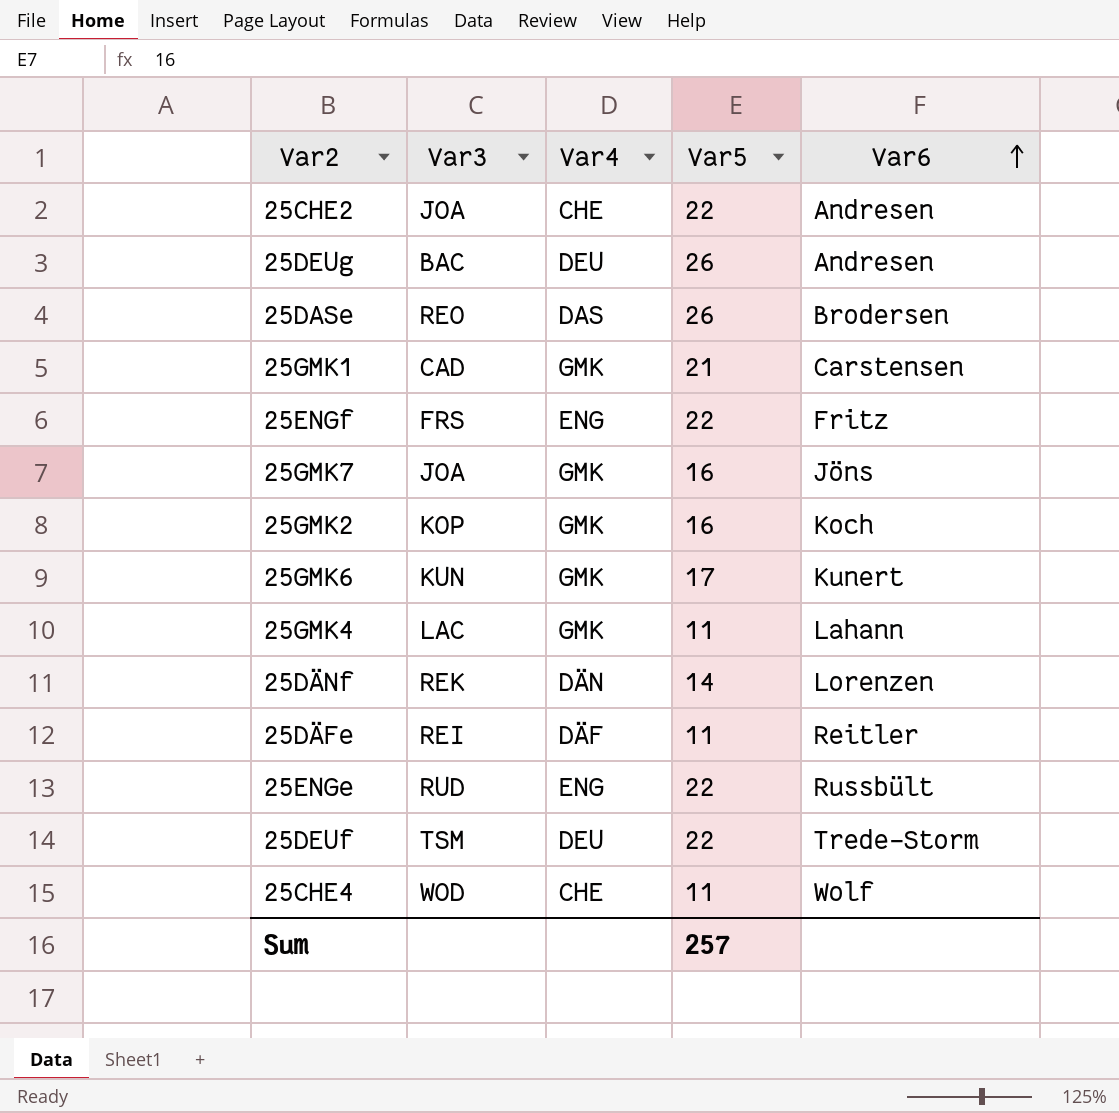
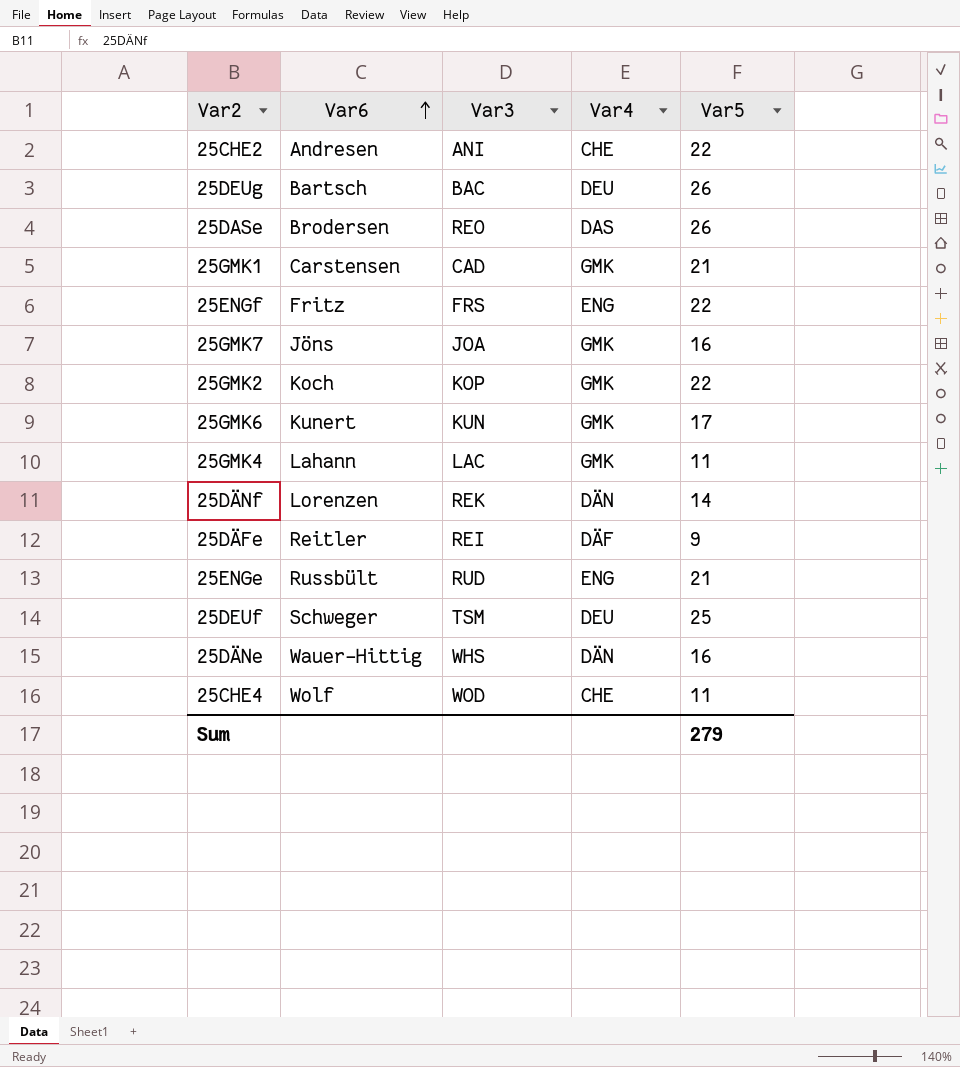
column Var6 | position: 5 -> 2
25CHE2 | Var3: JOA -> ANI
25DEUg | Var6: Andresen -> Bartsch
25GMK2 | Var5: 16 -> 22
25DÄFe | Var5: 11 -> 9
25ENGe | Var5: 22 -> 21
25DEUf | Var6: Trede-Storm -> Schweger
25DEUf | Var5: 22 -> 25
row 25DÄNe: none -> Wauer-Hittig | WHS | DÄN | 16
Sum | Var5: 257 -> 279

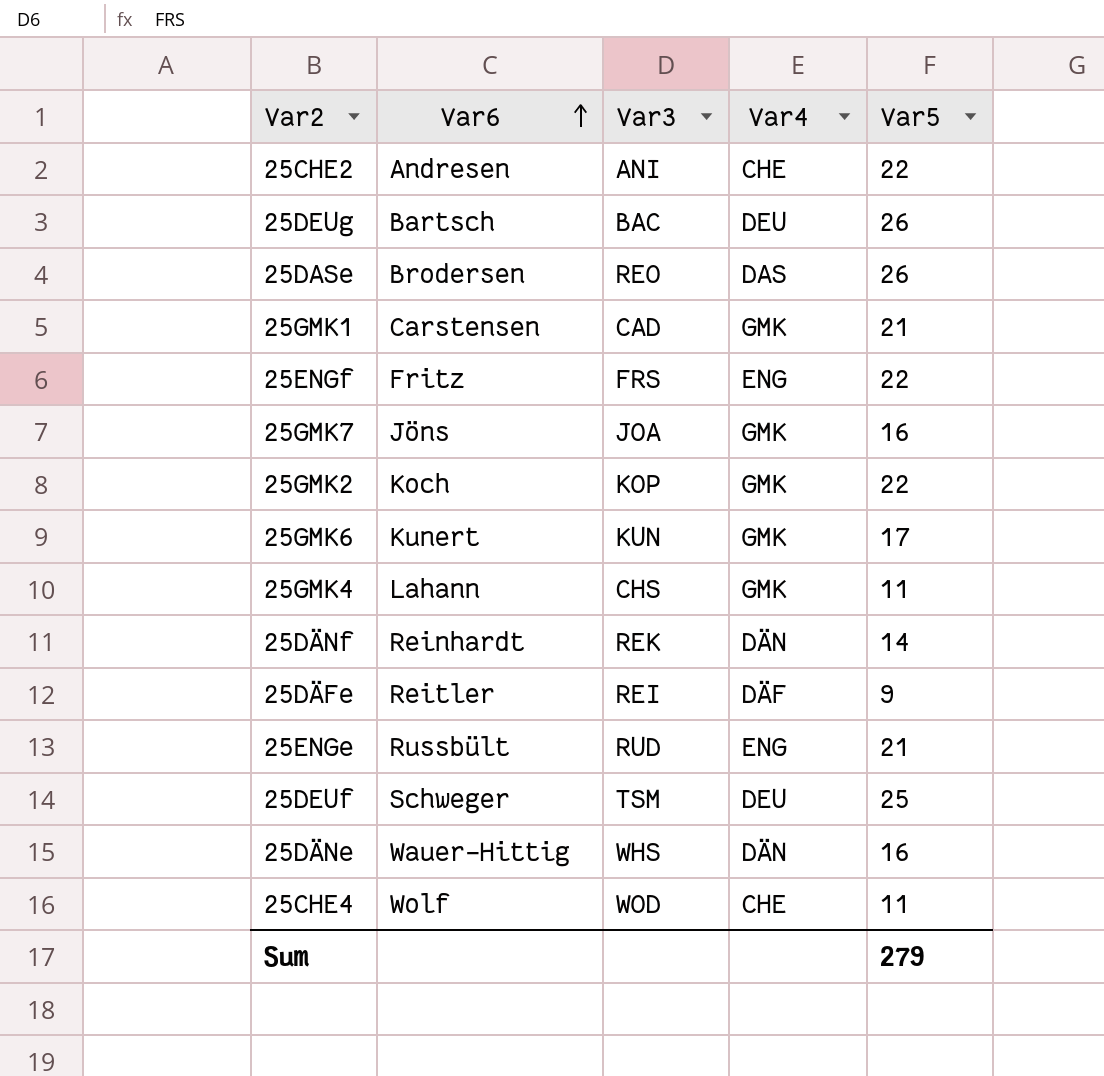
25GMK4 | Var3: LAC -> CHS
25DÄNf | Var6: Lorenzen -> Reinhardt

